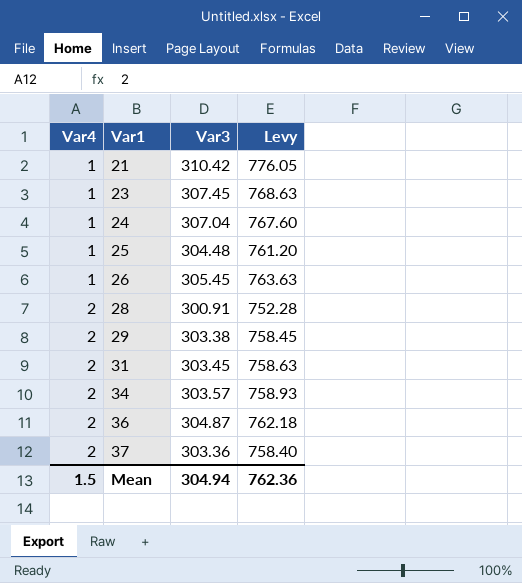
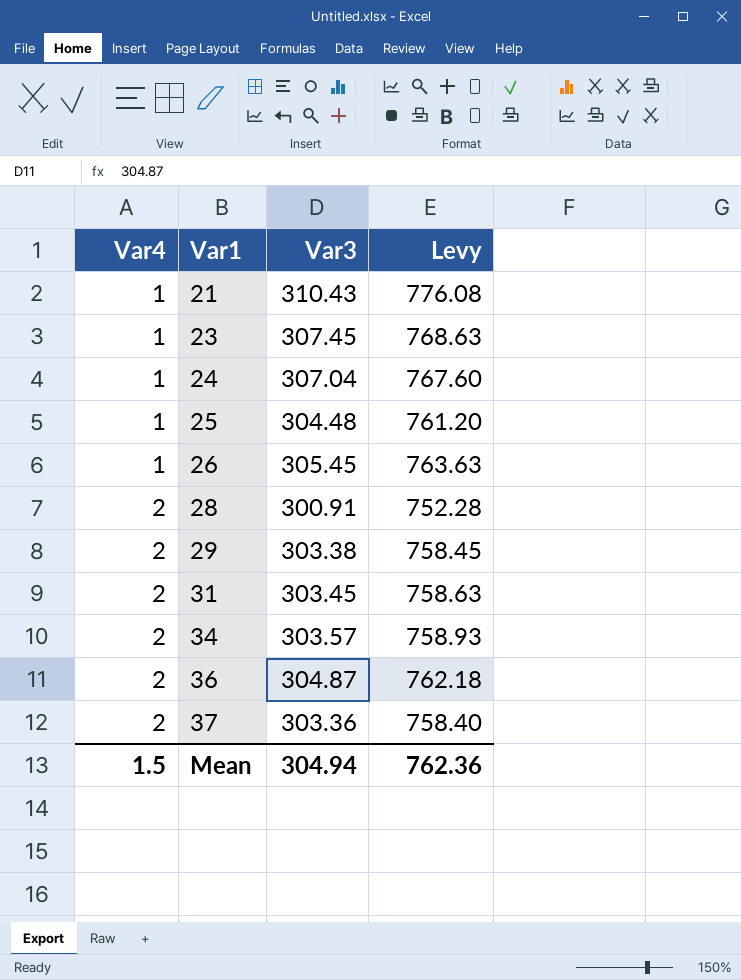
21 | Var3: 310.42 -> 310.43
21 | Levy: 776.05 -> 776.08

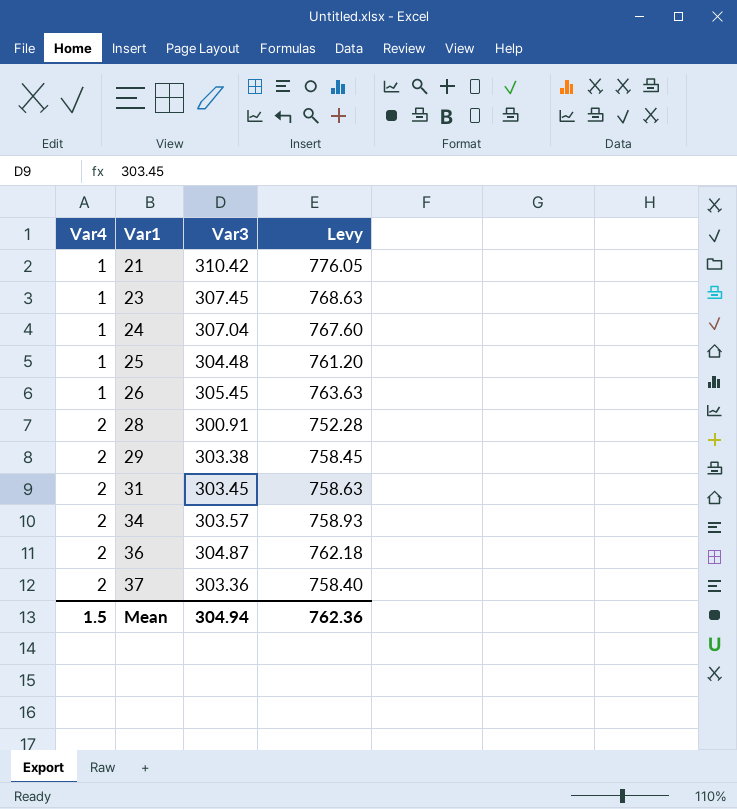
21 | Var3: 310.43 -> 310.42
21 | Levy: 776.08 -> 776.05

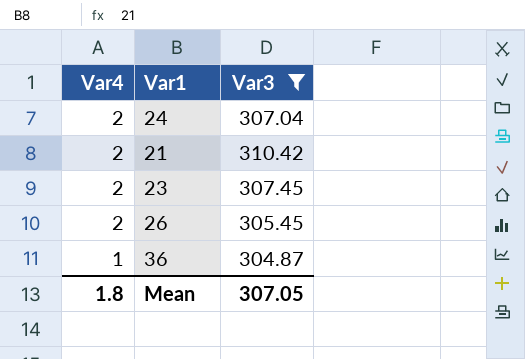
filter: none -> Var3 >= 304.87
row order: Var4 ascending -> Var4 descending
column Levy | formula: [Var3] * 2.5 -> none
24 | Var4: 1 -> 2
21 | Var4: 1 -> 2
23 | Var4: 1 -> 2
26 | Var4: 1 -> 2
36 | Var4: 2 -> 1
Mean | Var4: 1.5 -> 1.8
Mean | Var3: 304.94 -> 307.05

